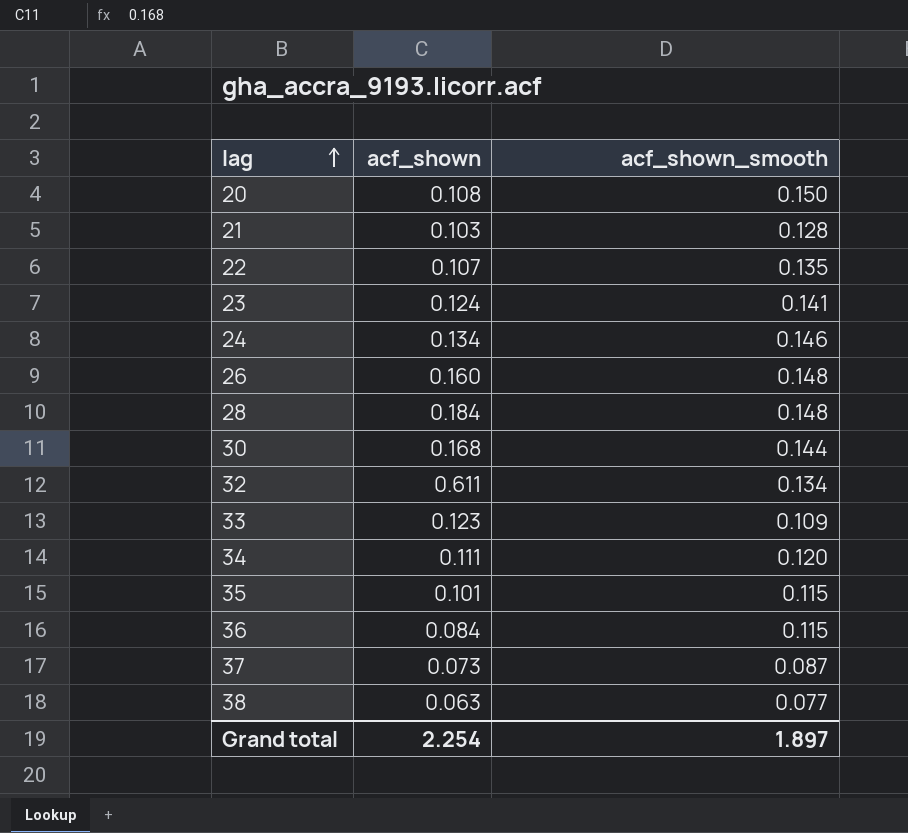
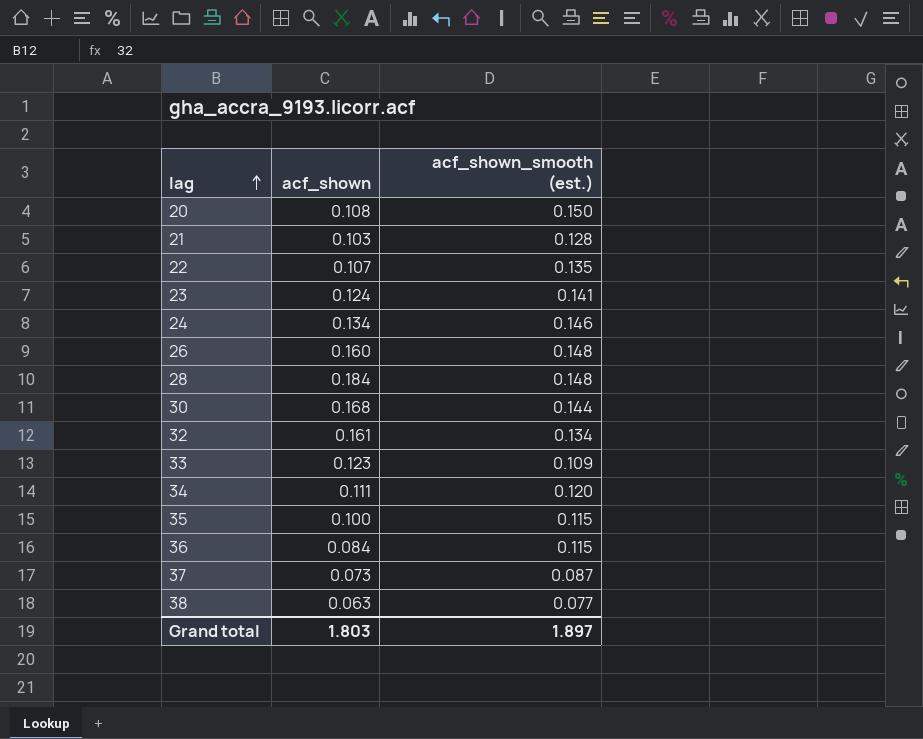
column name: acf_shown_smooth -> acf_shown_smooth (est.)
32 | acf_shown: 0.611 -> 0.161
35 | acf_shown: 0.101 -> 0.100
Grand total | acf_shown: 2.254 -> 1.803

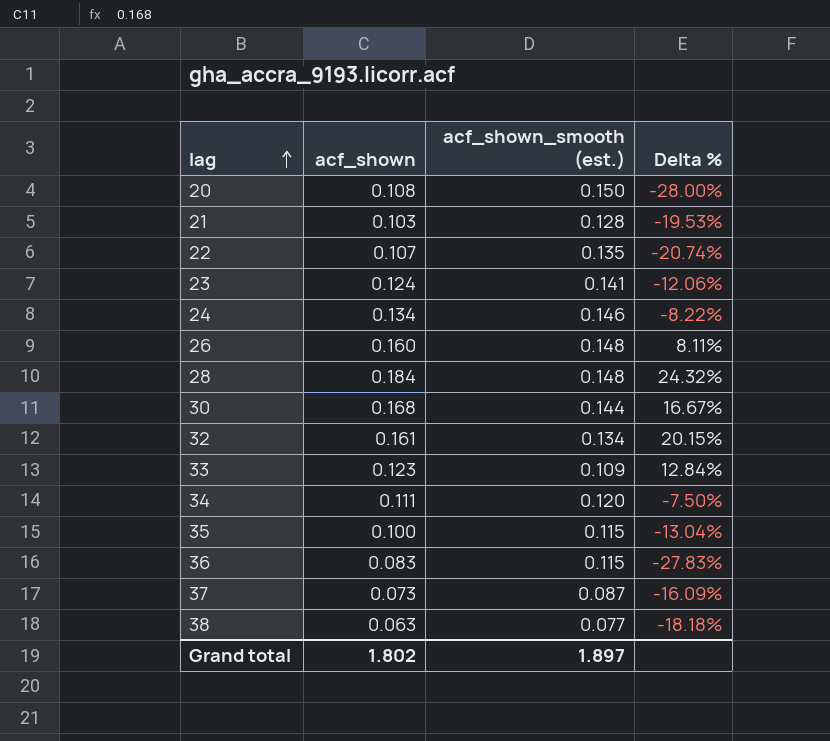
column Delta % | formula: none -> ([acf_shown] - [acf_shown_smooth (est.)]) / [acf_shown_smooth (est.)]
36 | acf_shown: 0.084 -> 0.083
Grand total | acf_shown: 1.803 -> 1.802

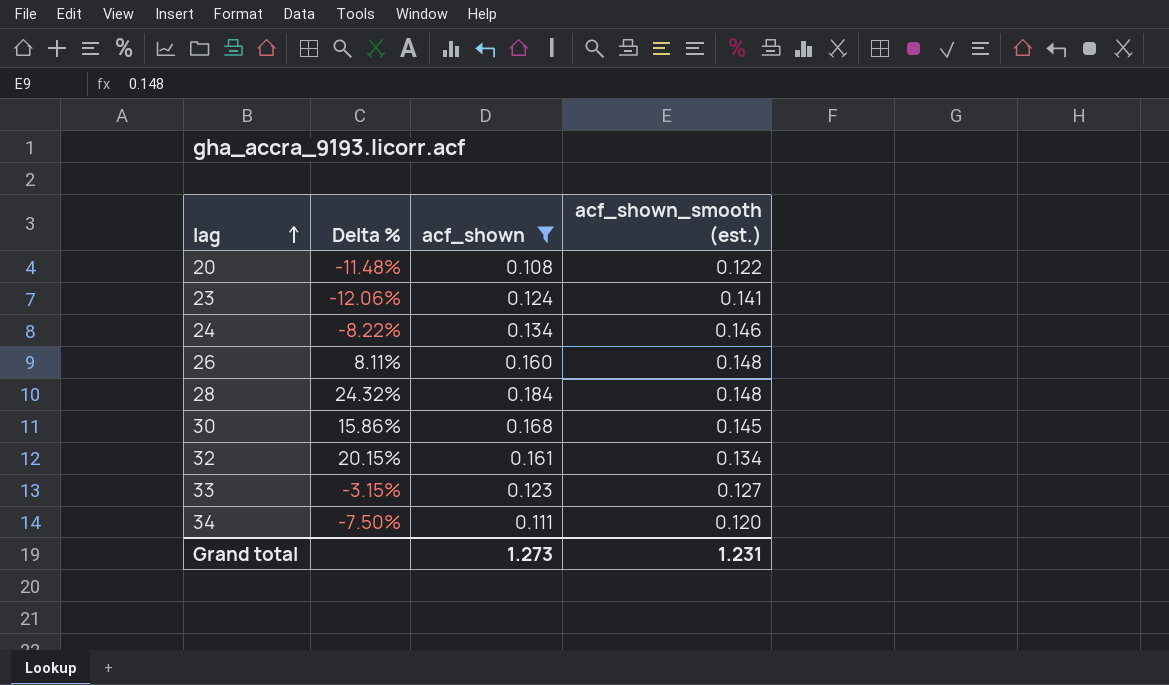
filter: none -> acf_shown >= 0.108
column Delta % | position: 4 -> 2
20 | Delta %: -28.00% -> -11.48%
20 | acf_shown_smooth (est.): 0.150 -> 0.122
30 | Delta %: 16.67% -> 15.86%
30 | acf_shown_smooth (est.): 0.144 -> 0.145
33 | Delta %: 12.84% -> -3.15%
33 | acf_shown_smooth (est.): 0.109 -> 0.127
Grand total | acf_shown: 1.802 -> 1.273
Grand total | acf_shown_smooth (est.): 1.897 -> 1.231

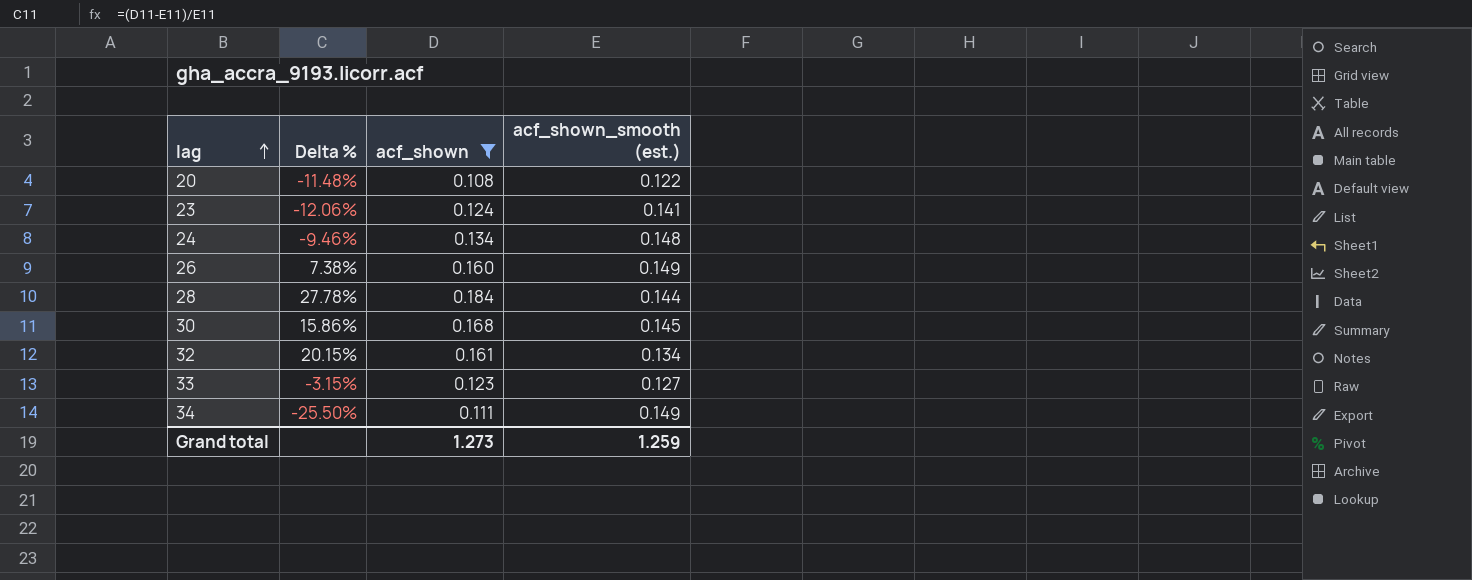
24 | Delta %: -8.22% -> -9.46%
24 | acf_shown_smooth (est.): 0.146 -> 0.148
26 | Delta %: 8.11% -> 7.38%
26 | acf_shown_smooth (est.): 0.148 -> 0.149
28 | Delta %: 24.32% -> 27.78%
28 | acf_shown_smooth (est.): 0.148 -> 0.144
34 | Delta %: -7.50% -> -25.50%
34 | acf_shown_smooth (est.): 0.120 -> 0.149
Grand total | acf_shown_smooth (est.): 1.231 -> 1.259

